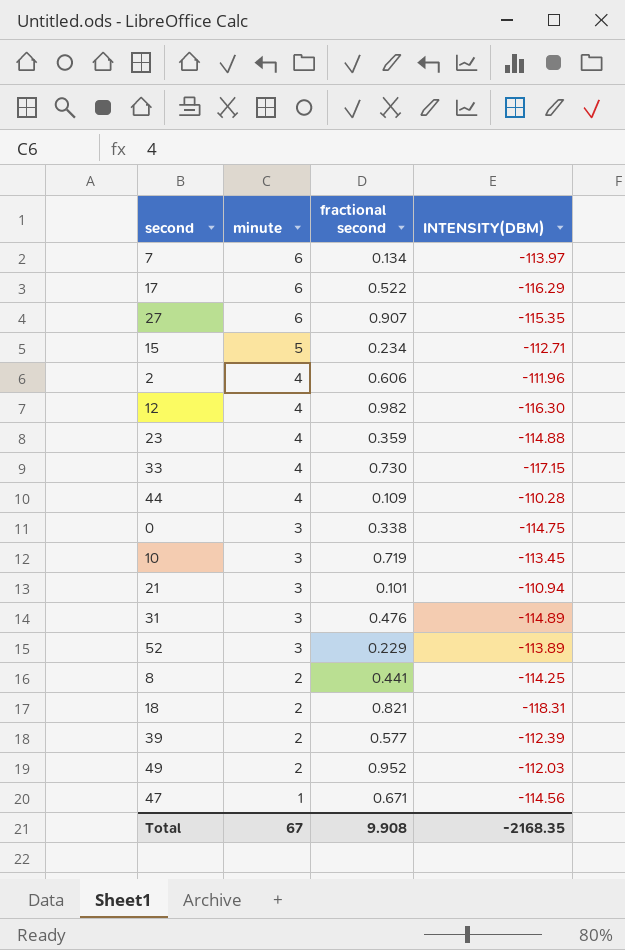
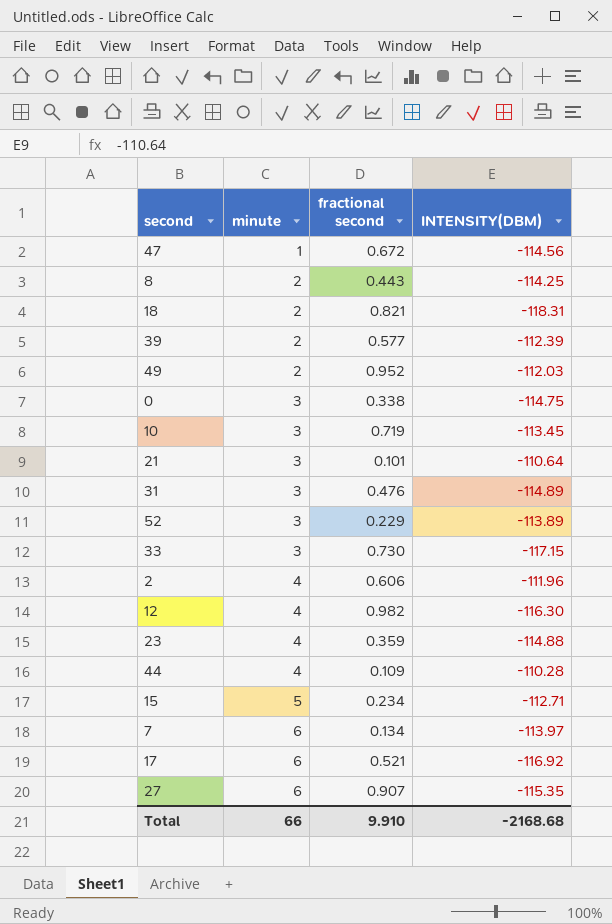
row order: minute descending -> minute ascending
47 | fractional second: 0.671 -> 0.672
8 | fractional second: 0.441 -> 0.443
21 | INTENSITY(DBM): -110.94 -> -110.64
33 | minute: 4 -> 3
17 | fractional second: 0.522 -> 0.521
17 | INTENSITY(DBM): -116.29 -> -116.92
Total | minute: 67 -> 66
Total | fractional second: 9.908 -> 9.910
Total | INTENSITY(DBM): -2168.35 -> -2168.68

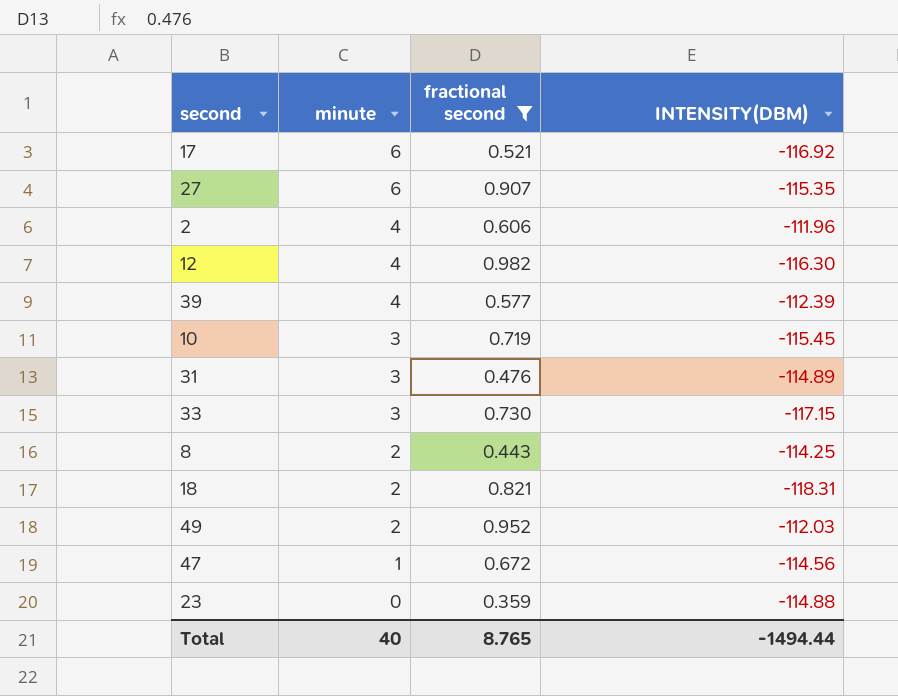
filter: none -> fractional second >= 0.359
row order: minute ascending -> minute descending
39 | minute: 2 -> 4
10 | INTENSITY(DBM): -113.45 -> -115.45
23 | minute: 4 -> 0
Total | minute: 66 -> 40
Total | fractional second: 9.910 -> 8.765
Total | INTENSITY(DBM): -2168.68 -> -1494.44

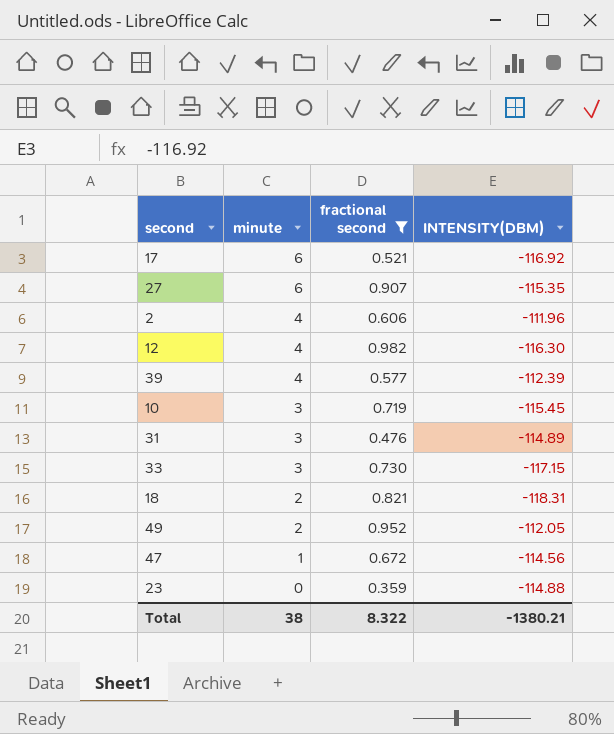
row 8: 2 | 0.443 | -114.25 -> none
49 | INTENSITY(DBM): -112.03 -> -112.05
Total | minute: 40 -> 38
Total | fractional second: 8.765 -> 8.322
Total | INTENSITY(DBM): -1494.44 -> -1380.21

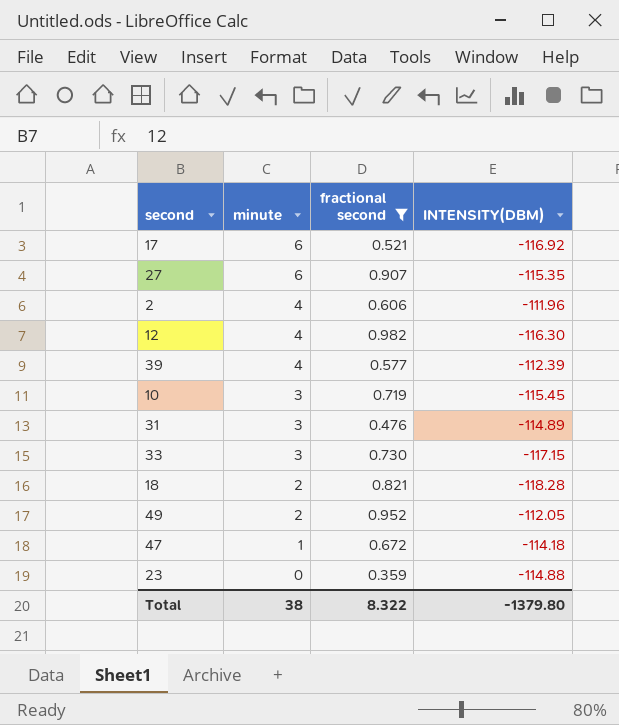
18 | INTENSITY(DBM): -118.31 -> -118.28
47 | INTENSITY(DBM): -114.56 -> -114.18
Total | INTENSITY(DBM): -1380.21 -> -1379.80

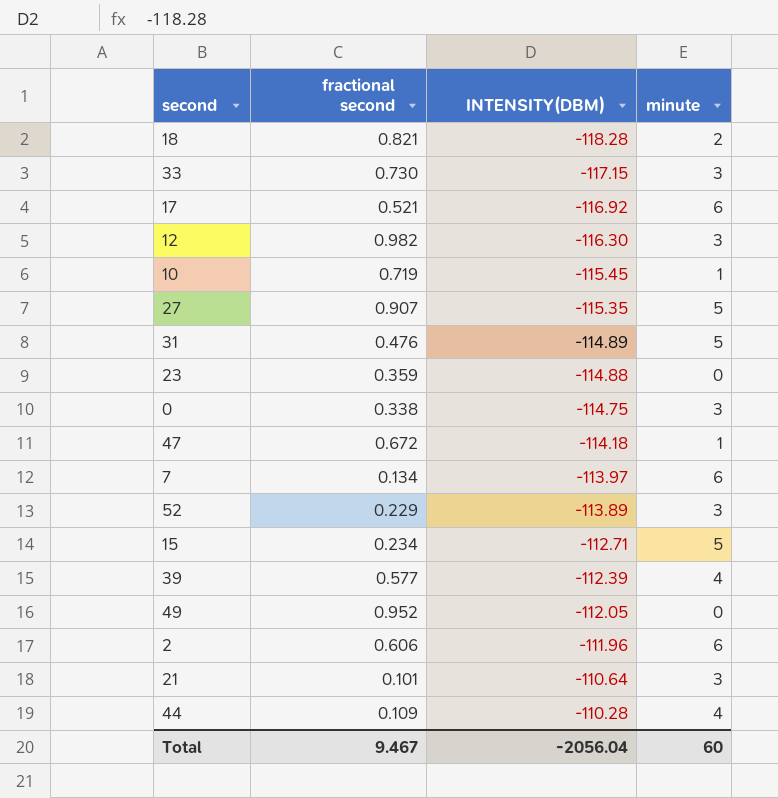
filter: fractional second >= 0.359 -> none
row order: minute descending -> INTENSITY(DBM) ascending
column minute | position: 2 -> 4
12 | minute: 4 -> 3
10 | minute: 3 -> 1
27 | minute: 6 -> 5
31 | minute: 3 -> 5
49 | minute: 2 -> 0
2 | minute: 4 -> 6
Total | fractional second: 8.322 -> 9.467
Total | INTENSITY(DBM): -1379.80 -> -2056.04
Total | minute: 38 -> 60

